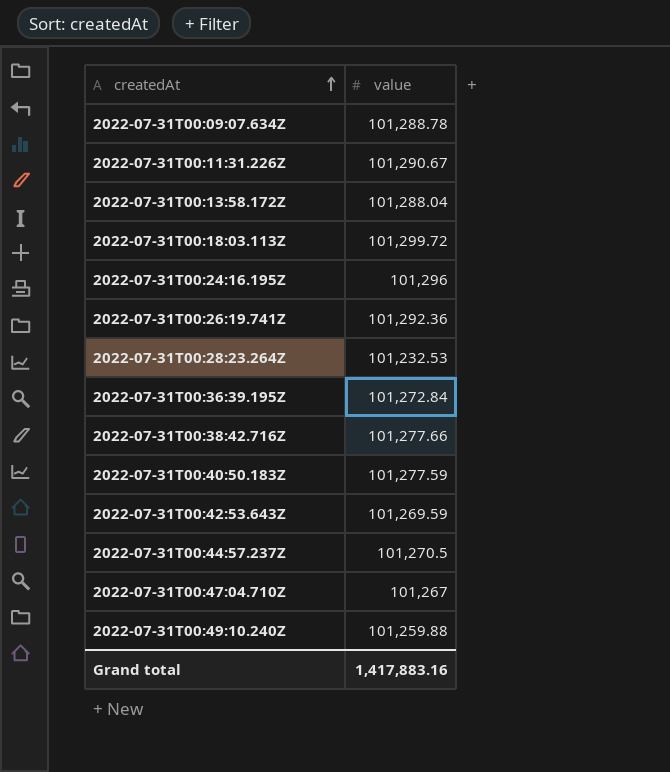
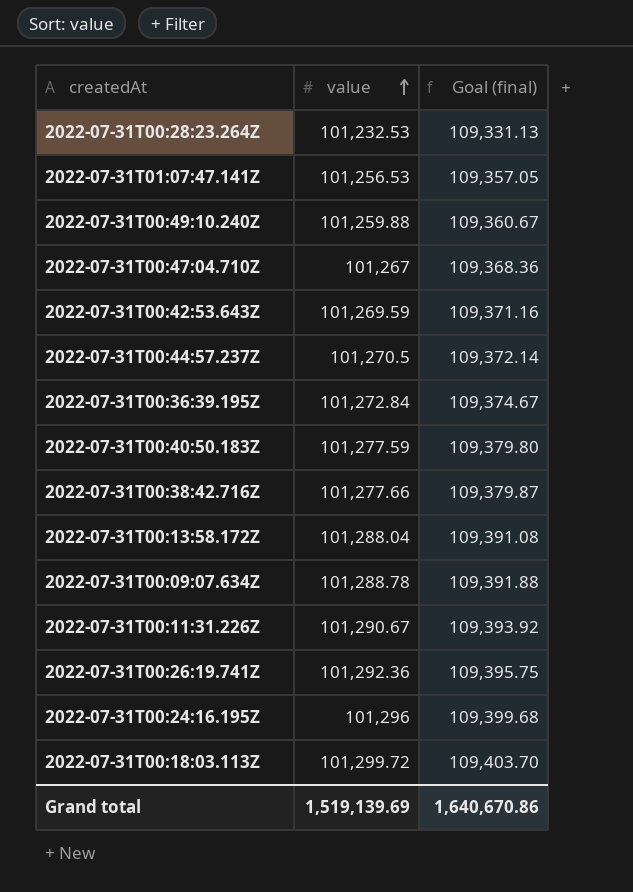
row order: createdAt ascending -> value ascending
column Goal (final) | formula: none -> [value] * 1.08
row 2022-07-31T01:07:47.141Z: none -> 101,256.53 | 109,357.05
Grand total | value: 1,417,883.16 -> 1,519,139.69

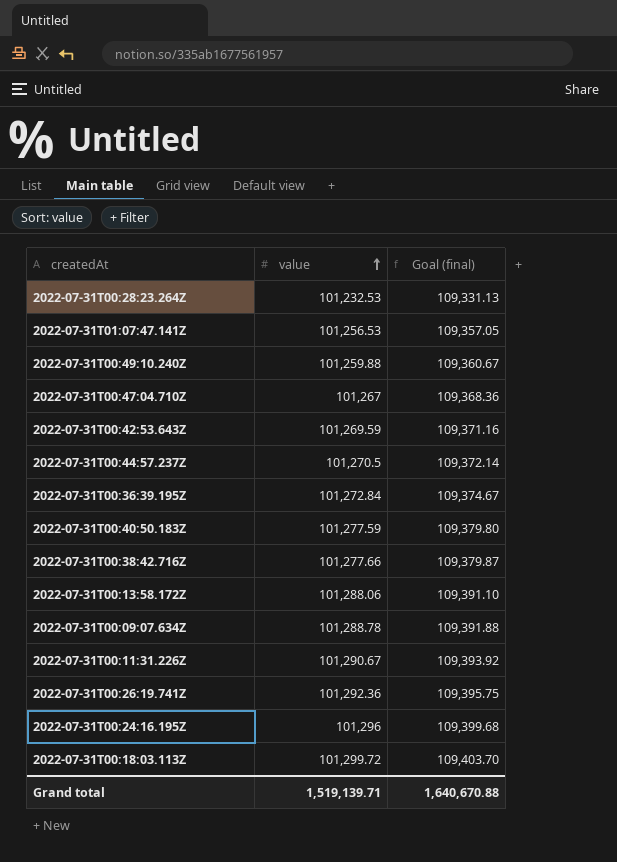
2022-07-31T00:13:58.172Z | value: 101,288.04 -> 101,288.06
2022-07-31T00:13:58.172Z | Goal (final): 109,391.08 -> 109,391.10
Grand total | value: 1,519,139.69 -> 1,519,139.71
Grand total | Goal (final): 1,640,670.86 -> 1,640,670.88

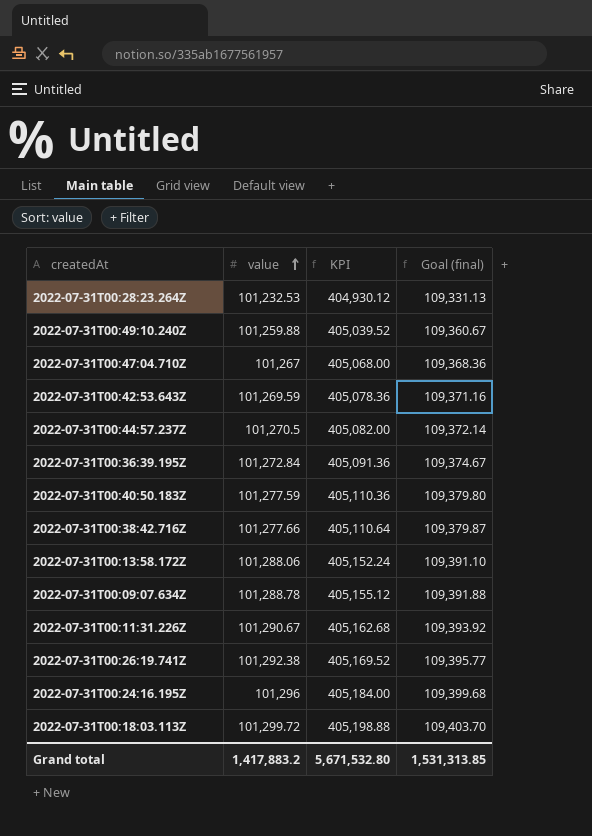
column KPI | formula: none -> [value] * 4
row 2022-07-31T01:07:47.141Z: 101,256.53 | 109,357.05 -> none
2022-07-31T00:26:19.741Z | value: 101,292.36 -> 101,292.38
2022-07-31T00:26:19.741Z | Goal (final): 109,395.75 -> 109,395.77
Grand total | value: 1,519,139.71 -> 1,417,883.2
Grand total | Goal (final): 1,640,670.88 -> 1,531,313.85

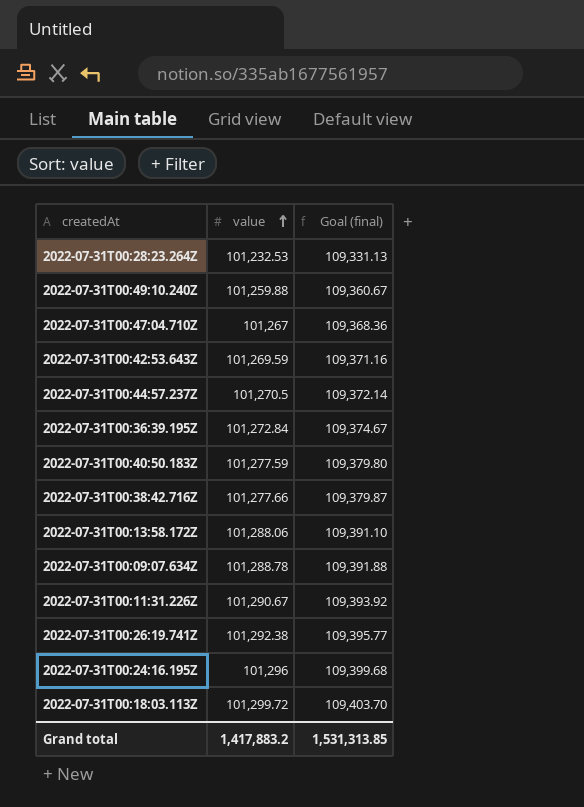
column KPI | formula: [value] * 4 -> none

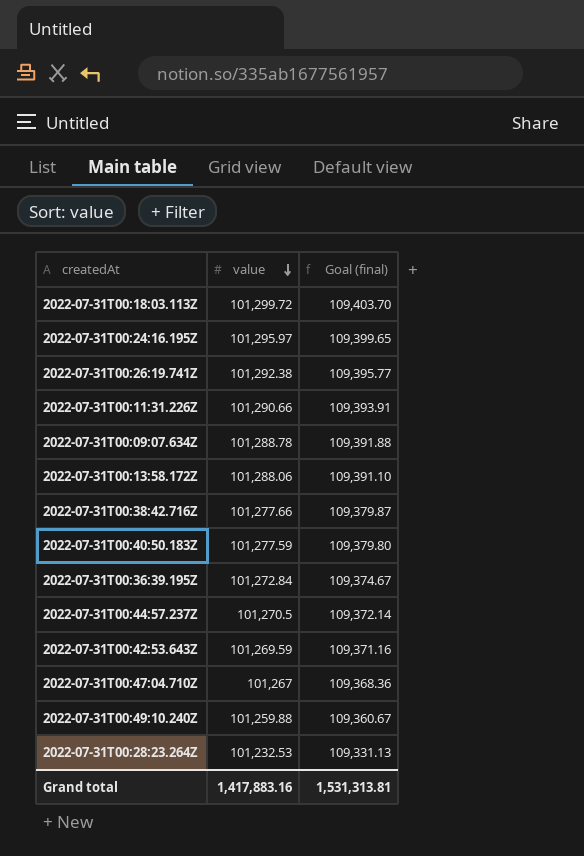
row order: value ascending -> value descending
2022-07-31T00:24:16.195Z | value: 101,296 -> 101,295.97
2022-07-31T00:24:16.195Z | Goal (final): 109,399.68 -> 109,399.65
2022-07-31T00:11:31.226Z | value: 101,290.67 -> 101,290.66
2022-07-31T00:11:31.226Z | Goal (final): 109,393.92 -> 109,393.91
Grand total | value: 1,417,883.2 -> 1,417,883.16
Grand total | Goal (final): 1,531,313.85 -> 1,531,313.81

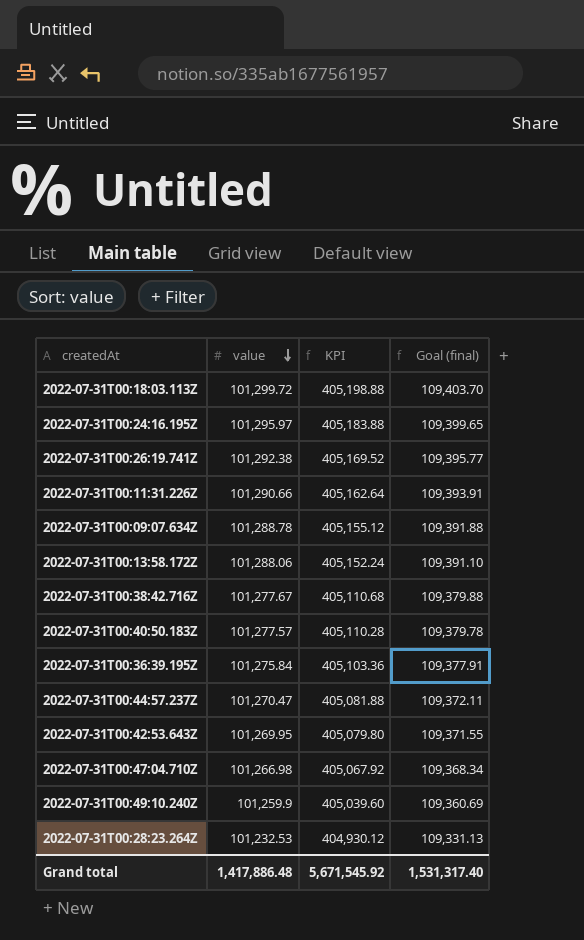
column KPI | formula: none -> [value] * 4
2022-07-31T00:38:42.716Z | value: 101,277.66 -> 101,277.67
2022-07-31T00:38:42.716Z | Goal (final): 109,379.87 -> 109,379.88
2022-07-31T00:40:50.183Z | value: 101,277.59 -> 101,277.57
2022-07-31T00:40:50.183Z | Goal (final): 109,379.80 -> 109,379.78
2022-07-31T00:36:39.195Z | value: 101,272.84 -> 101,275.84
2022-07-31T00:36:39.195Z | Goal (final): 109,374.67 -> 109,377.91
2022-07-31T00:44:57.237Z | value: 101,270.5 -> 101,270.47
2022-07-31T00:44:57.237Z | Goal (final): 109,372.14 -> 109,372.11
2022-07-31T00:42:53.643Z | value: 101,269.59 -> 101,269.95
2022-07-31T00:42:53.643Z | Goal (final): 109,371.16 -> 109,371.55
2022-07-31T00:47:04.710Z | value: 101,267 -> 101,266.98
2022-07-31T00:47:04.710Z | Goal (final): 109,368.36 -> 109,368.34
2022-07-31T00:49:10.240Z | value: 101,259.88 -> 101,259.9
2022-07-31T00:49:10.240Z | Goal (final): 109,360.67 -> 109,360.69
Grand total | value: 1,417,883.16 -> 1,417,886.48
Grand total | Goal (final): 1,531,313.81 -> 1,531,317.40

